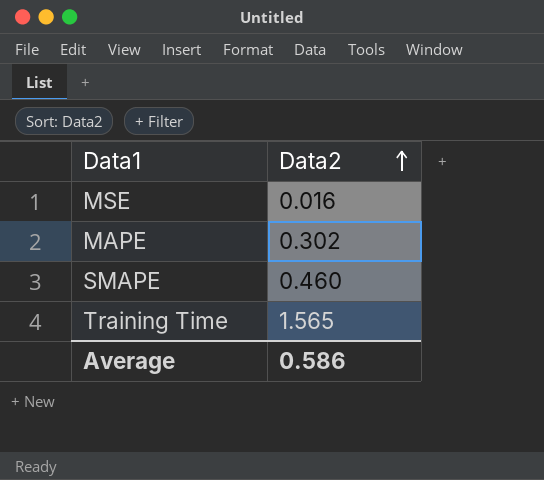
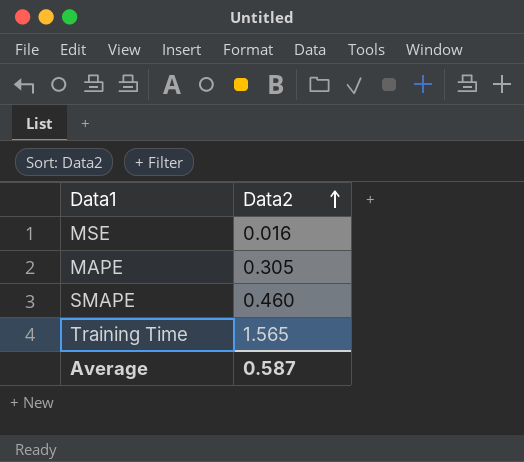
MAPE | Data2: 0.302 -> 0.305
Average | Data2: 0.586 -> 0.587

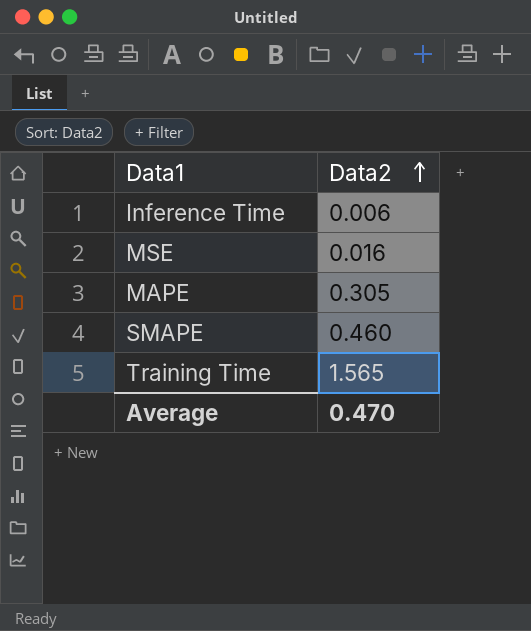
row Inference Time: none -> 0.006
Average | Data2: 0.587 -> 0.470

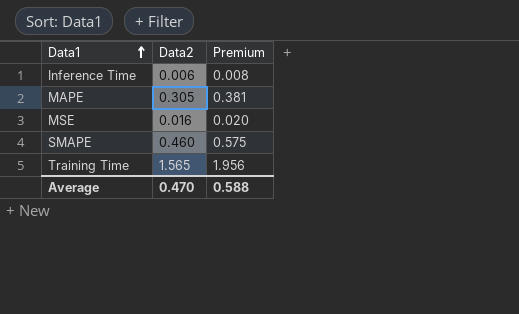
row order: Data2 ascending -> Data1 ascending
column Premium | formula: none -> [Data2] * 1.25

